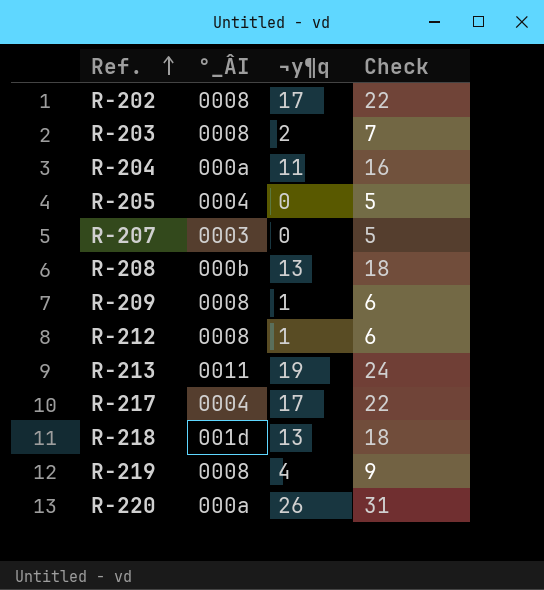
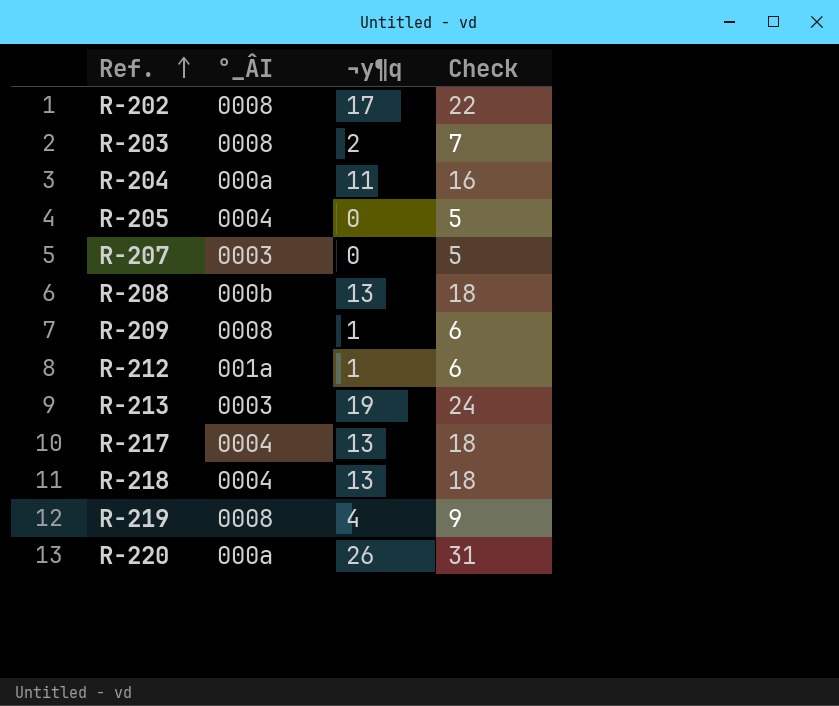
R-212 | °_ÂI: 0008 -> 001a
R-213 | °_ÂI: 0011 -> 0003
R-217 | ¬y¶q: 17 -> 13
R-217 | Check: 22 -> 18
R-218 | °_ÂI: 001d -> 0004

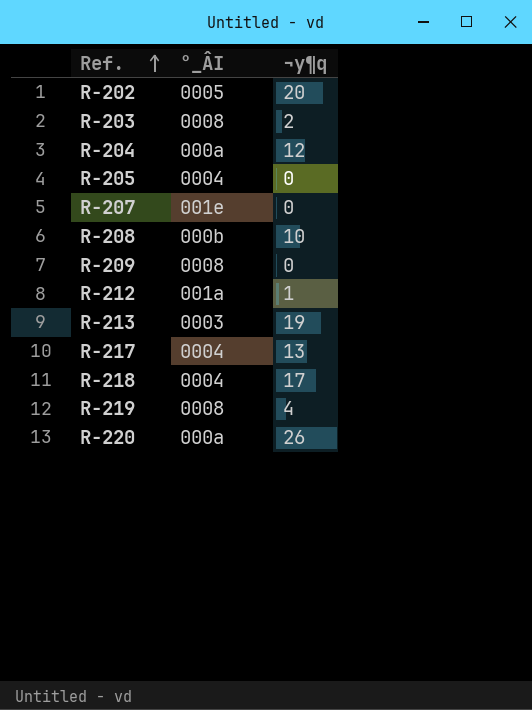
column Check | formula: [¬y¶q] + 5 -> none
R-202 | °_ÂI: 0008 -> 0005
R-202 | ¬y¶q: 17 -> 20
R-204 | ¬y¶q: 11 -> 12
R-207 | °_ÂI: 0003 -> 001e
R-208 | ¬y¶q: 13 -> 10
R-209 | ¬y¶q: 1 -> 0
R-218 | ¬y¶q: 13 -> 17

